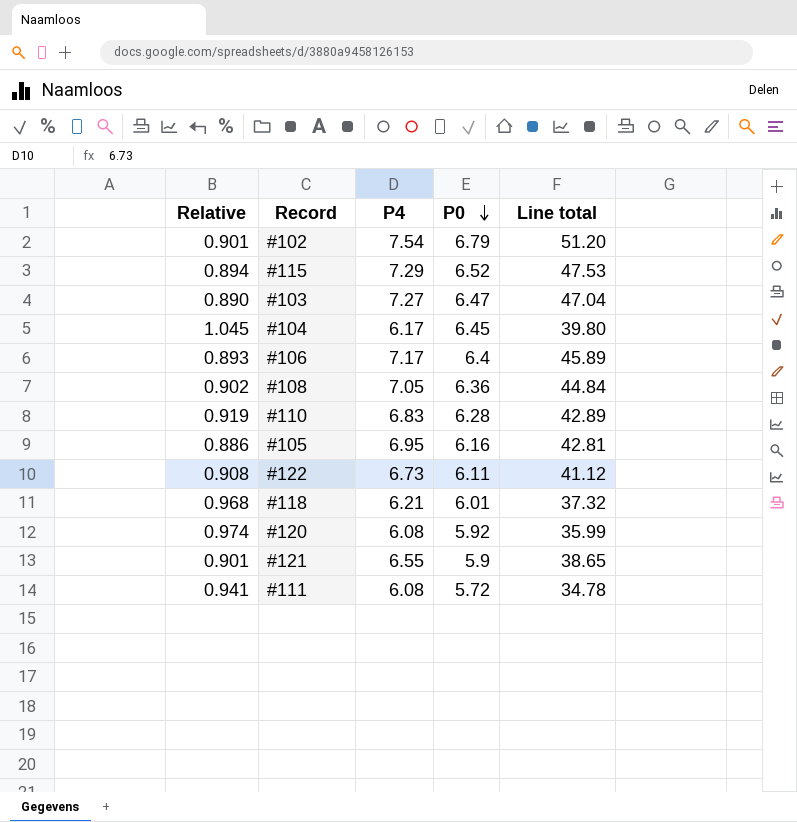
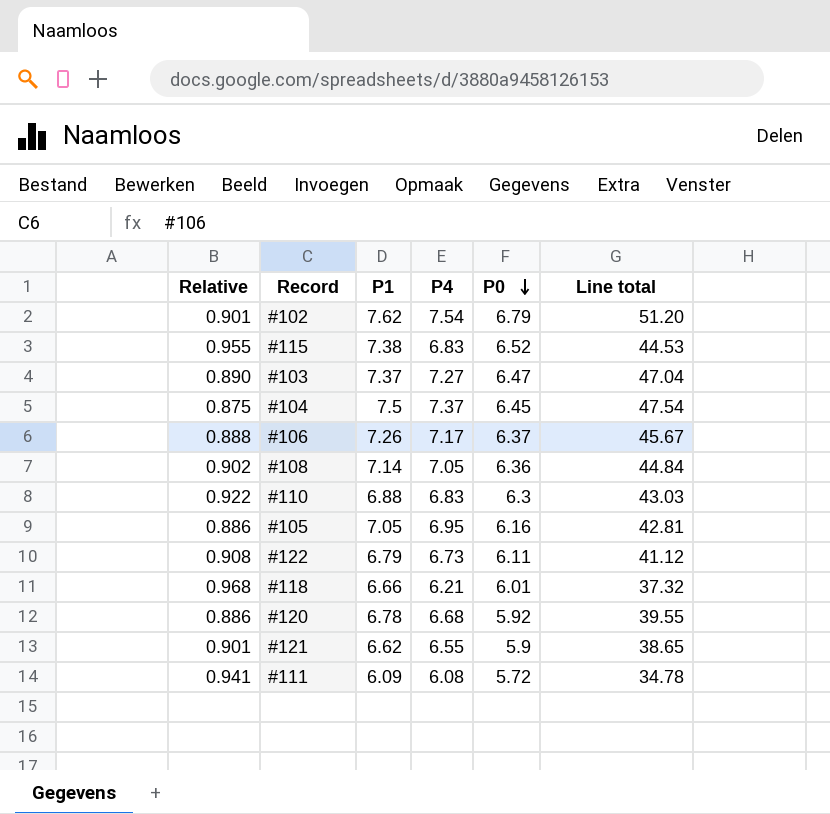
column P1 | position: none -> 3
#115 | Relative: 0.894 -> 0.955
#115 | P4: 7.29 -> 6.83
#115 | Line total: 47.53 -> 44.53
#104 | Relative: 1.045 -> 0.875
#104 | P4: 6.17 -> 7.37
#104 | Line total: 39.80 -> 47.54
#106 | Relative: 0.893 -> 0.888
#106 | P0: 6.4 -> 6.37
#106 | Line total: 45.89 -> 45.67
#110 | Relative: 0.919 -> 0.922
#110 | P0: 6.28 -> 6.3
#110 | Line total: 42.89 -> 43.03
#120 | Relative: 0.974 -> 0.886
#120 | P4: 6.08 -> 6.68
#120 | Line total: 35.99 -> 39.55

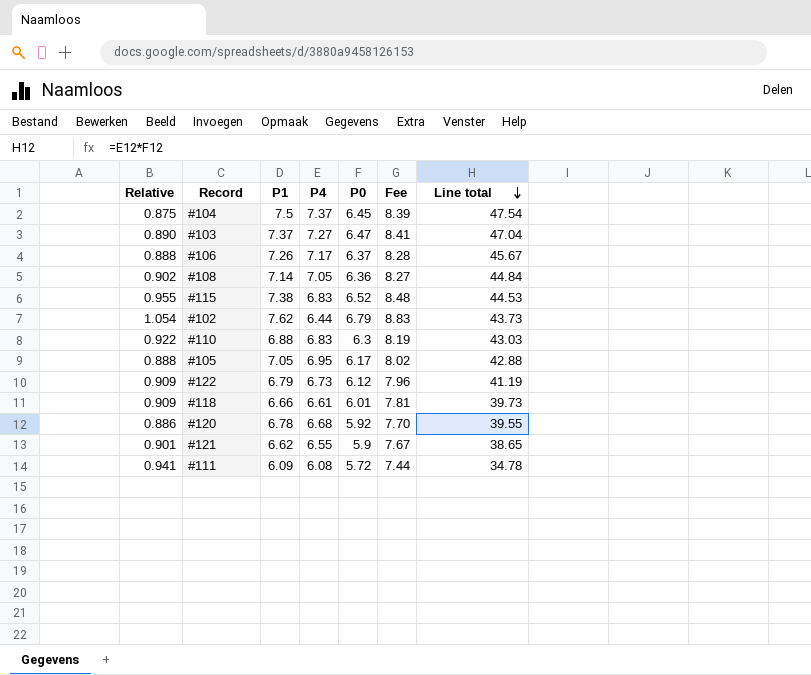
row order: P0 descending -> Line total descending
column Fee | formula: none -> [P0] * 1.3
#102 | Relative: 0.901 -> 1.054
#102 | P4: 7.54 -> 6.44
#102 | Line total: 51.20 -> 43.73
#105 | Relative: 0.886 -> 0.888
#105 | P0: 6.16 -> 6.17
#105 | Line total: 42.81 -> 42.88
#122 | Relative: 0.908 -> 0.909
#122 | P0: 6.11 -> 6.12
#122 | Line total: 41.12 -> 41.19
#118 | Relative: 0.968 -> 0.909
#118 | P4: 6.21 -> 6.61
#118 | Line total: 37.32 -> 39.73

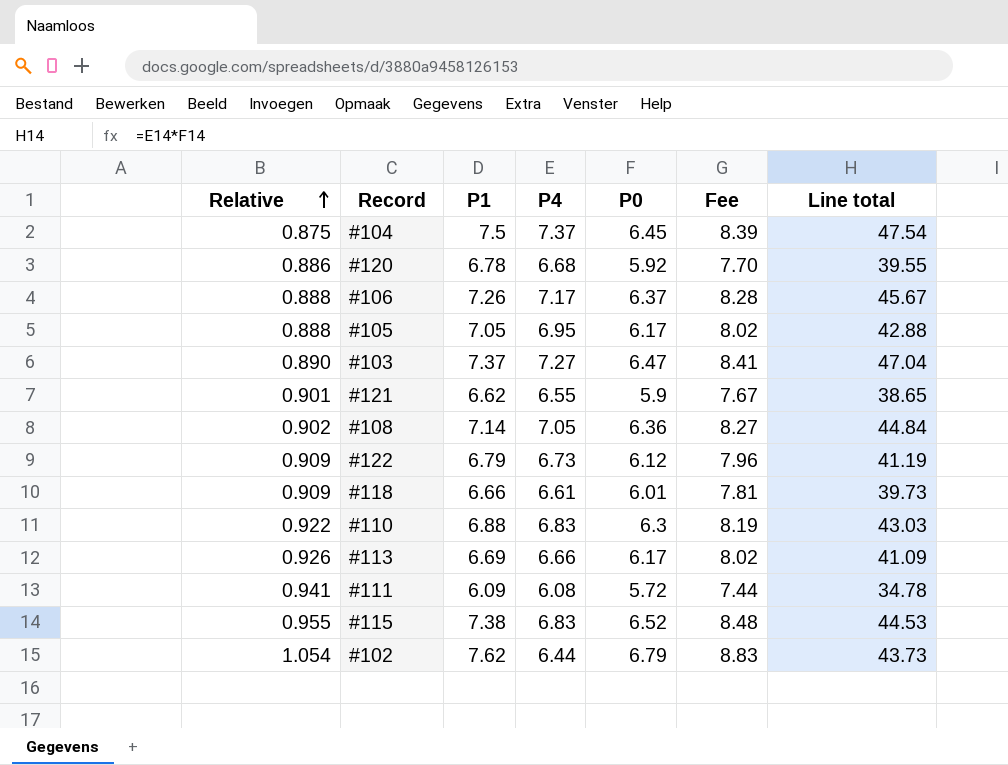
row order: Line total descending -> Relative ascending
row #113: none -> 0.926 | 6.69 | 6.66 | 6.17 | 8.02 | 41.09

